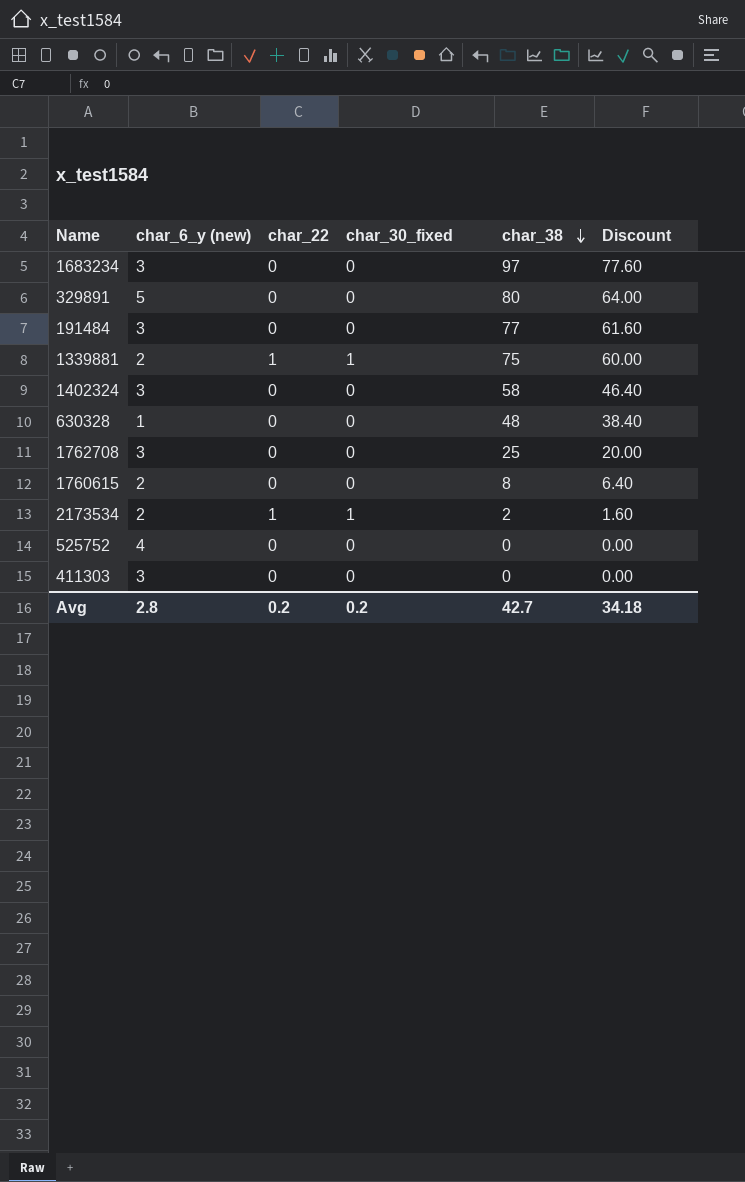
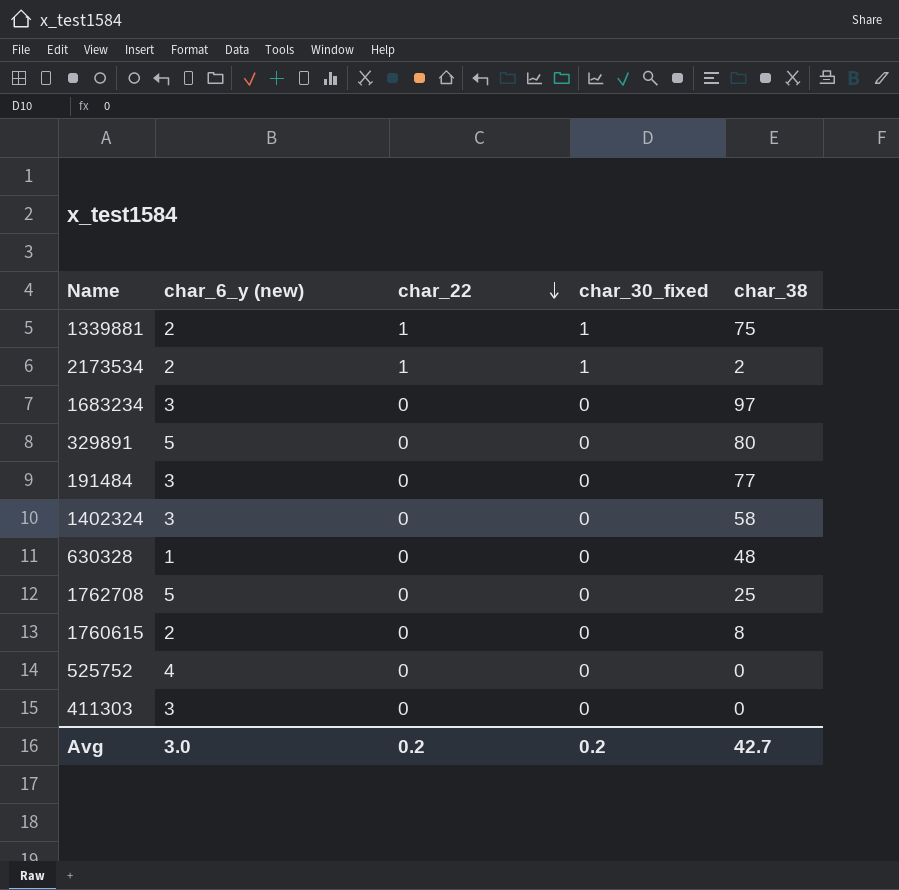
row order: char_38 descending -> char_22 descending
column Discount | formula: [char_38] * 0.8 -> none
1762708 | char_6_y (new): 3 -> 5
Avg | char_6_y (new): 2.8 -> 3.0

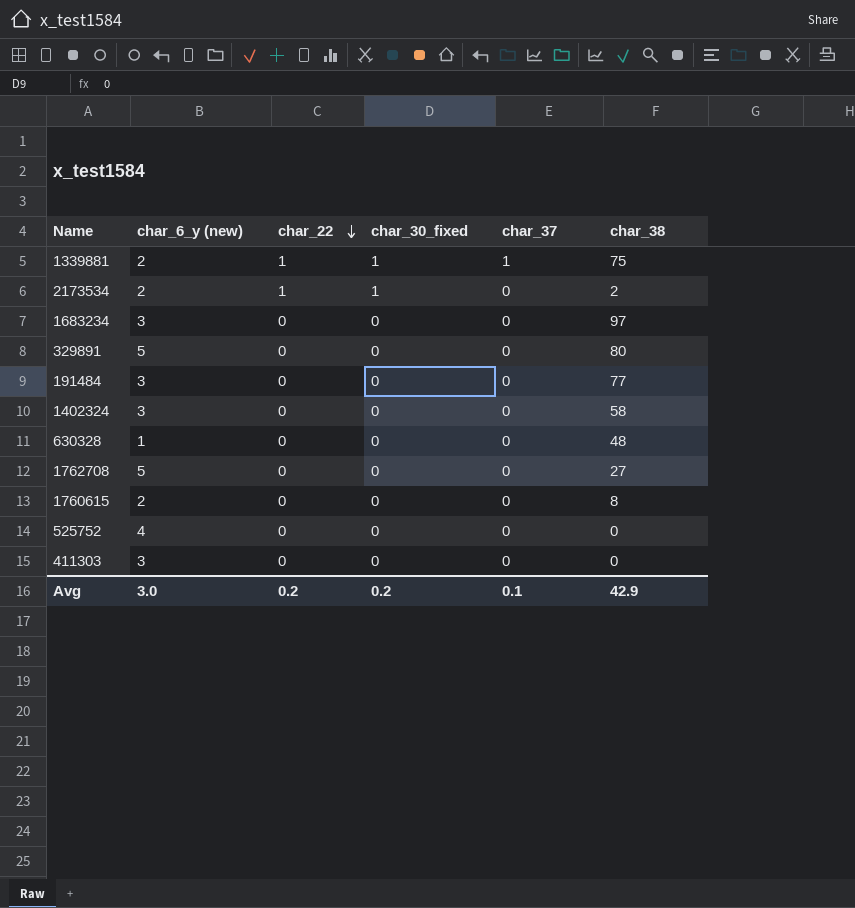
column char_37 | position: none -> 5
1762708 | char_38: 25 -> 27
Avg | char_38: 42.7 -> 42.9

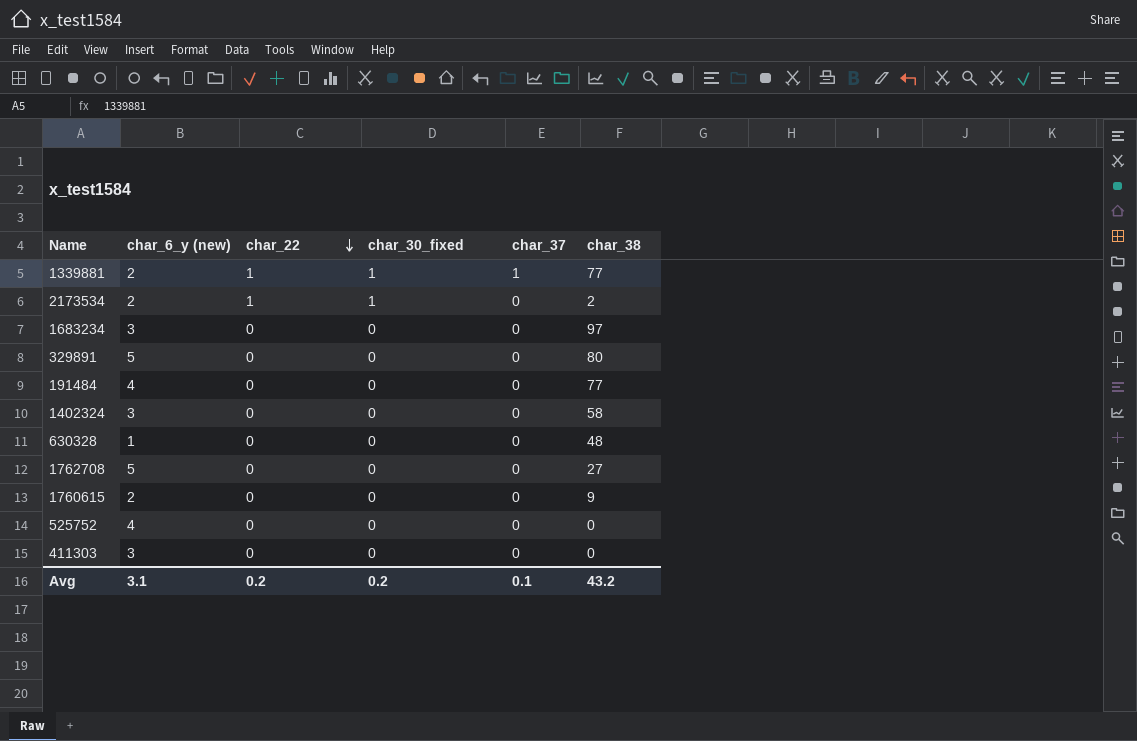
1339881 | char_38: 75 -> 77
191484 | char_6_y (new): 3 -> 4
1760615 | char_38: 8 -> 9
Avg | char_6_y (new): 3.0 -> 3.1
Avg | char_38: 42.9 -> 43.2

